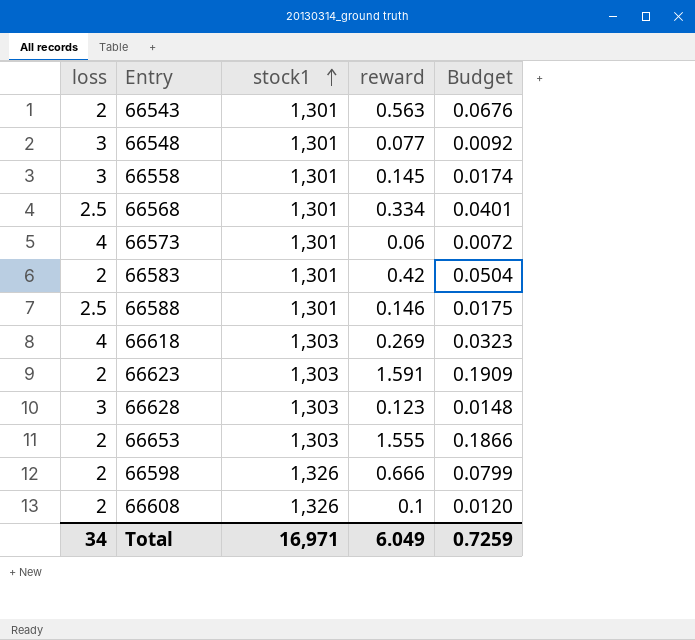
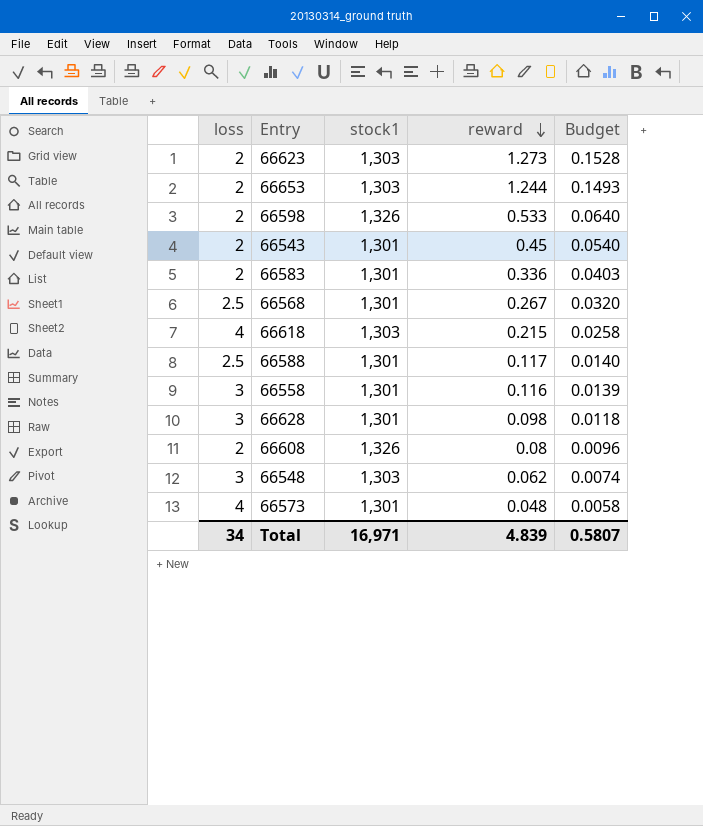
row order: stock1 ascending -> reward descending
66623 | reward: 1.591 -> 1.273
66623 | Budget: 0.1909 -> 0.1528
66653 | reward: 1.555 -> 1.244
66653 | Budget: 0.1866 -> 0.1493
66598 | reward: 0.666 -> 0.533
66598 | Budget: 0.0799 -> 0.0640
66543 | reward: 0.563 -> 0.45
66543 | Budget: 0.0676 -> 0.0540
66583 | reward: 0.42 -> 0.336
66583 | Budget: 0.0504 -> 0.0403
66568 | reward: 0.334 -> 0.267
66568 | Budget: 0.0401 -> 0.0320
66618 | reward: 0.269 -> 0.215
66618 | Budget: 0.0323 -> 0.0258
66588 | reward: 0.146 -> 0.117
66588 | Budget: 0.0175 -> 0.0140
66558 | reward: 0.145 -> 0.116
66558 | Budget: 0.0174 -> 0.0139
66628 | stock1: 1,303 -> 1,301
66628 | reward: 0.123 -> 0.098
66628 | Budget: 0.0148 -> 0.0118
66608 | reward: 0.1 -> 0.08
66608 | Budget: 0.0120 -> 0.0096
66548 | stock1: 1,301 -> 1,303
66548 | reward: 0.077 -> 0.062
66548 | Budget: 0.0092 -> 0.0074
66573 | reward: 0.06 -> 0.048
66573 | Budget: 0.0072 -> 0.0058
Total | reward: 6.049 -> 4.839
Total | Budget: 0.7259 -> 0.5807

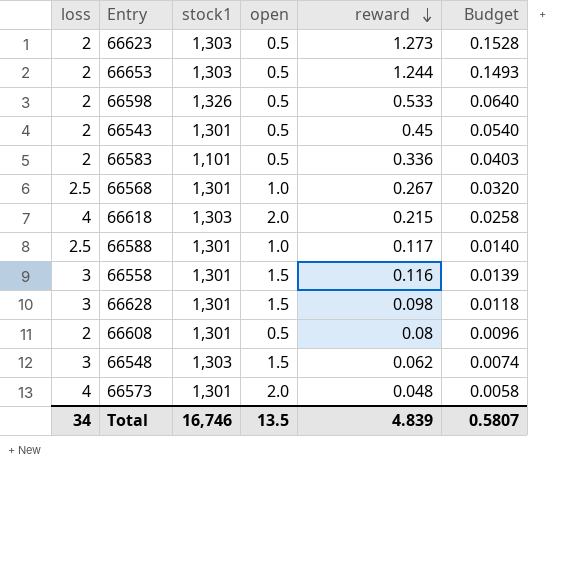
column open | position: none -> 4
66583 | stock1: 1,301 -> 1,101
66608 | stock1: 1,326 -> 1,301
Total | stock1: 16,971 -> 16,746

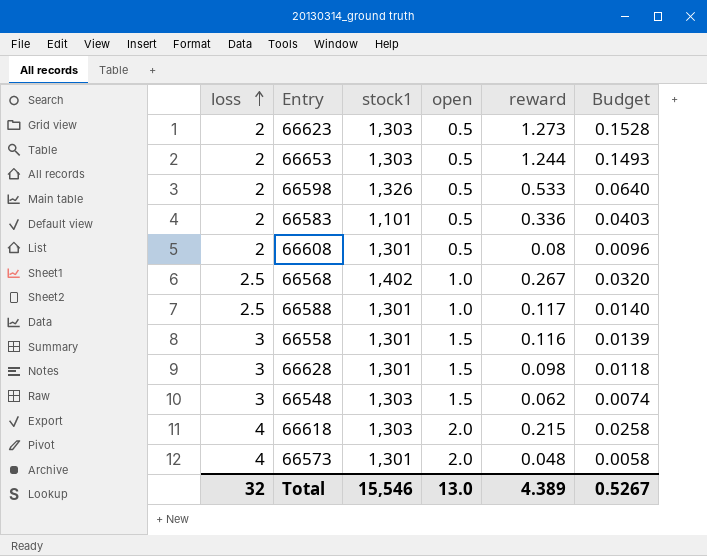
row order: reward descending -> loss ascending
row 66543: 2 | 1,301 | 0.5 | 0.45 | 0.0540 -> none
66568 | stock1: 1,301 -> 1,402
Total | loss: 34 -> 32
Total | stock1: 16,746 -> 15,546
Total | open: 13.5 -> 13.0
Total | reward: 4.839 -> 4.389
Total | Budget: 0.5807 -> 0.5267

